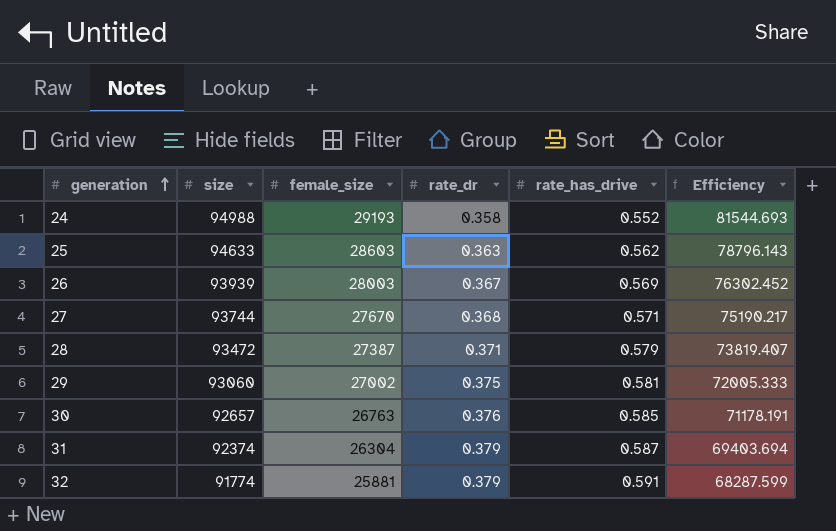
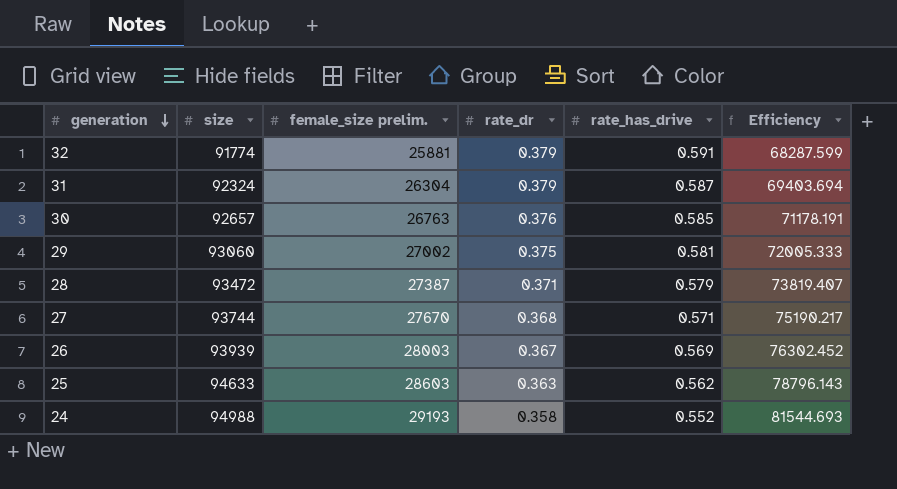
row order: generation ascending -> generation descending
column name: female_size -> female_size prelim.
31 | size: 92374 -> 92324

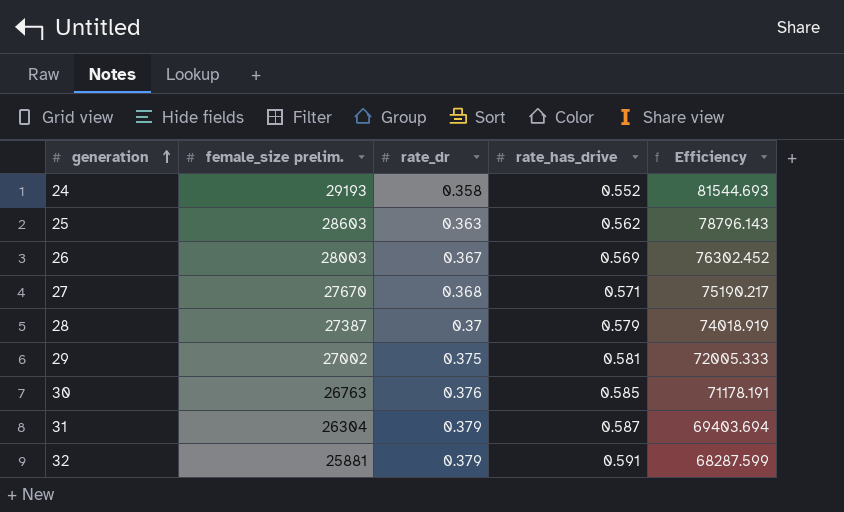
row order: generation descending -> generation ascending
column size | position: 2 -> none
28 | rate_dr: 0.371 -> 0.37
28 | Efficiency: 73819.407 -> 74018.919

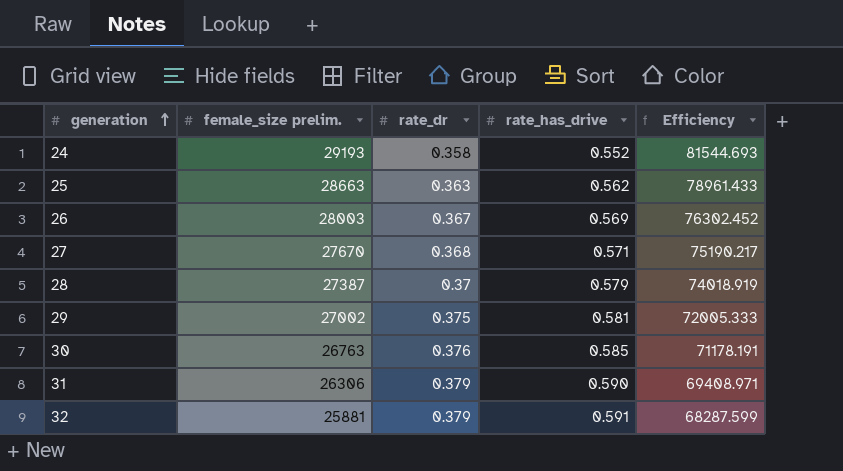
25 | female_size prelim.: 28603 -> 28663
25 | Efficiency: 78796.143 -> 78961.433
31 | female_size prelim.: 26304 -> 26306
31 | rate_has_drive: 0.587 -> 0.590
31 | Efficiency: 69403.694 -> 69408.971

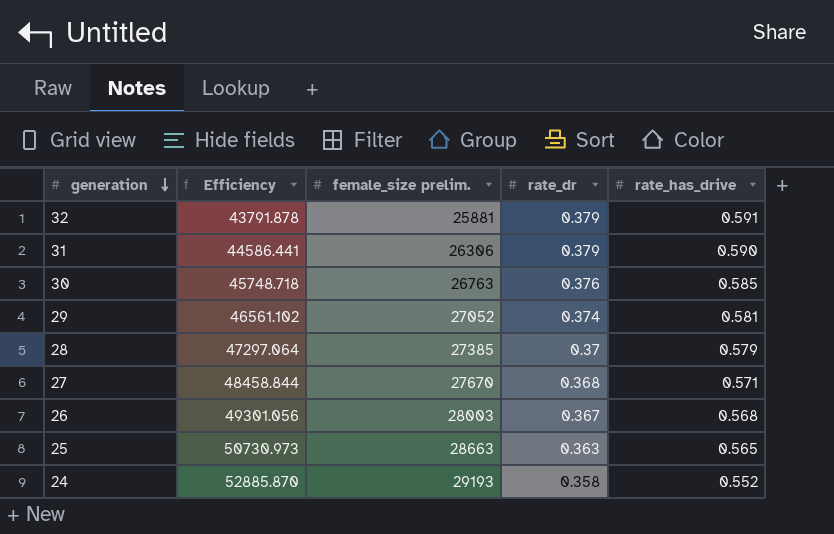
row order: generation ascending -> generation descending
column Efficiency | formula: [female_size prelim.] / [rate_dr] -> [female_size prelim.] / [rate_has_drive]
column Efficiency | position: 5 -> 2
29 | female_size prelim.: 27002 -> 27052
29 | rate_dr: 0.375 -> 0.374
28 | female_size prelim.: 27387 -> 27385
26 | rate_has_drive: 0.569 -> 0.568
25 | rate_has_drive: 0.562 -> 0.565

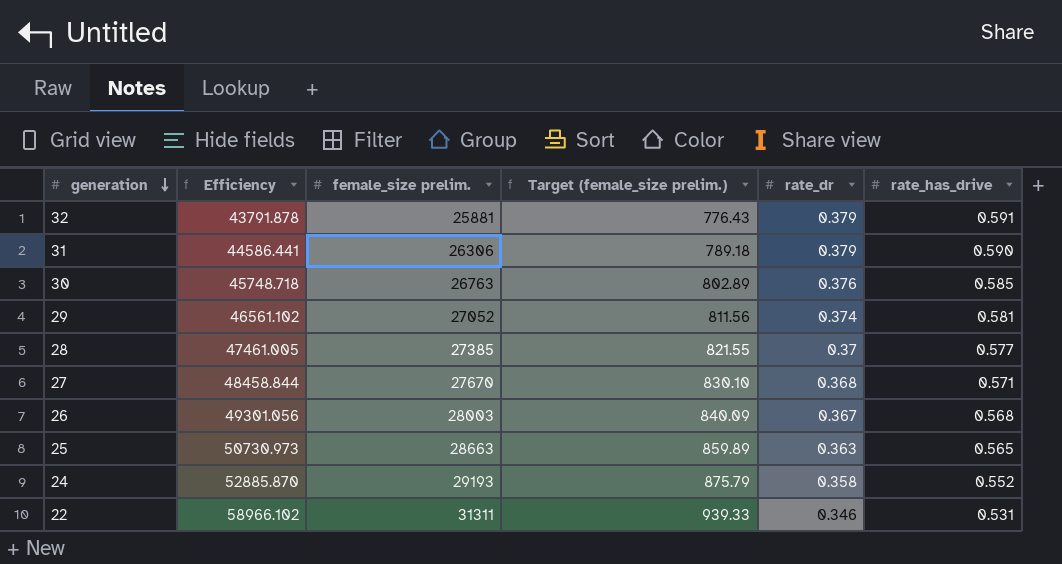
column Target (female_size prelim.) | formula: none -> [female_size prelim.] * 0.03
28 | Efficiency: 47297.064 -> 47461.005
28 | rate_has_drive: 0.579 -> 0.577
row 22: none -> 58966.102 | 31311 | 939.33 | 0.346 | 0.531

